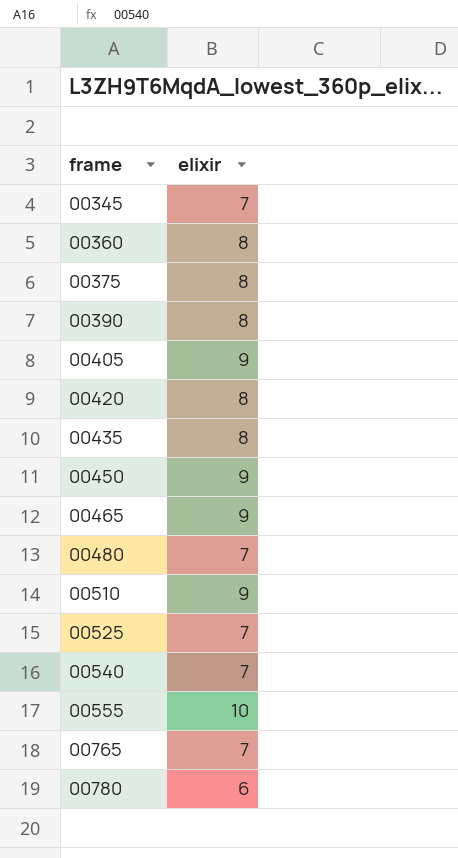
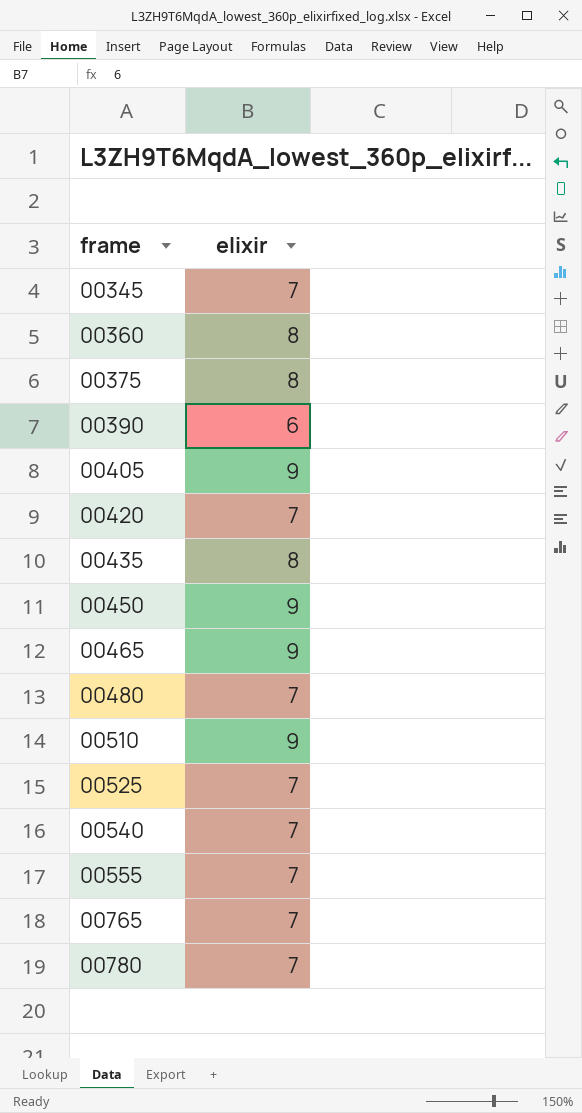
00390 | elixir: 8 -> 6
00420 | elixir: 8 -> 7
00555 | elixir: 10 -> 7
00780 | elixir: 6 -> 7

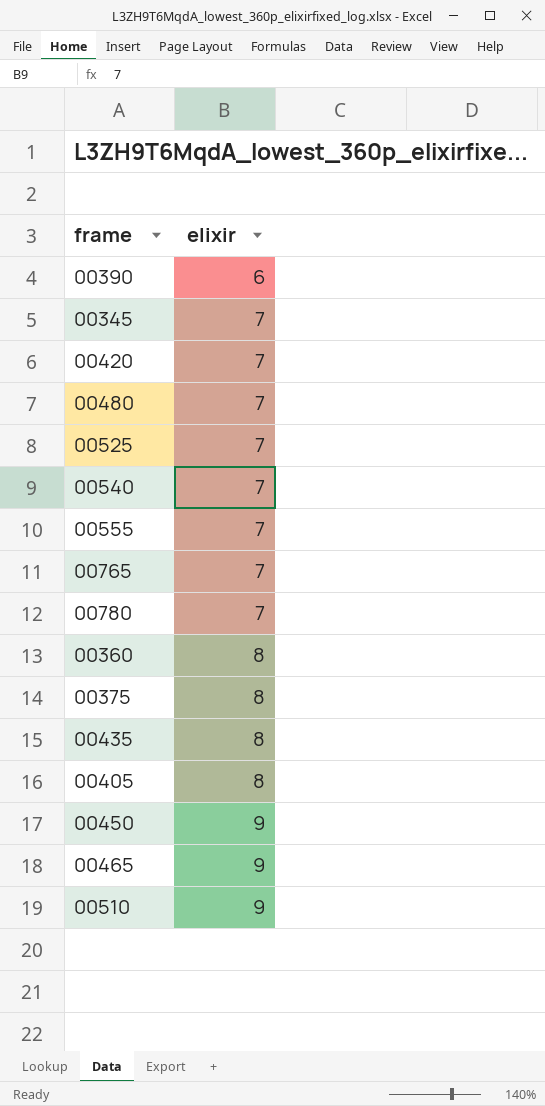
row order: frame ascending -> elixir ascending
00405 | elixir: 9 -> 8

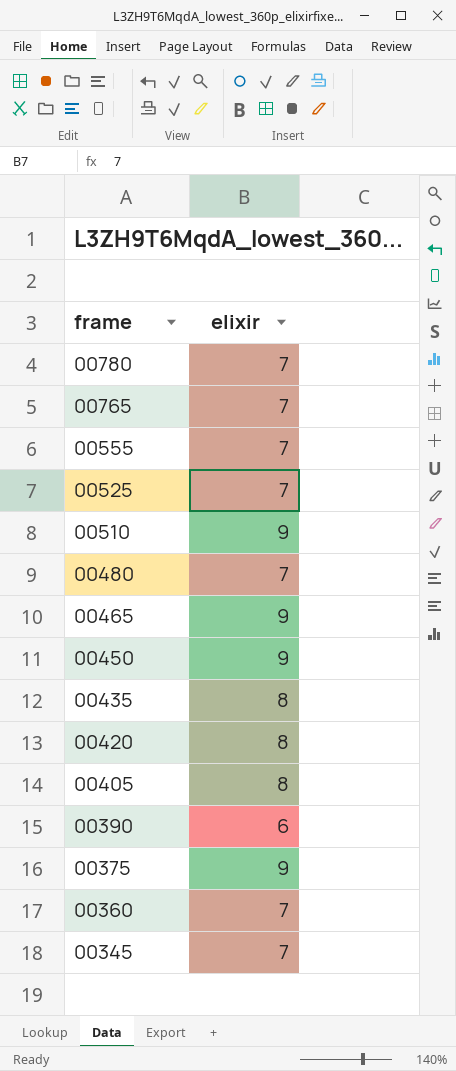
row order: elixir ascending -> frame descending
row 00540: 7 -> none
00420 | elixir: 7 -> 8
00375 | elixir: 8 -> 9
00360 | elixir: 8 -> 7

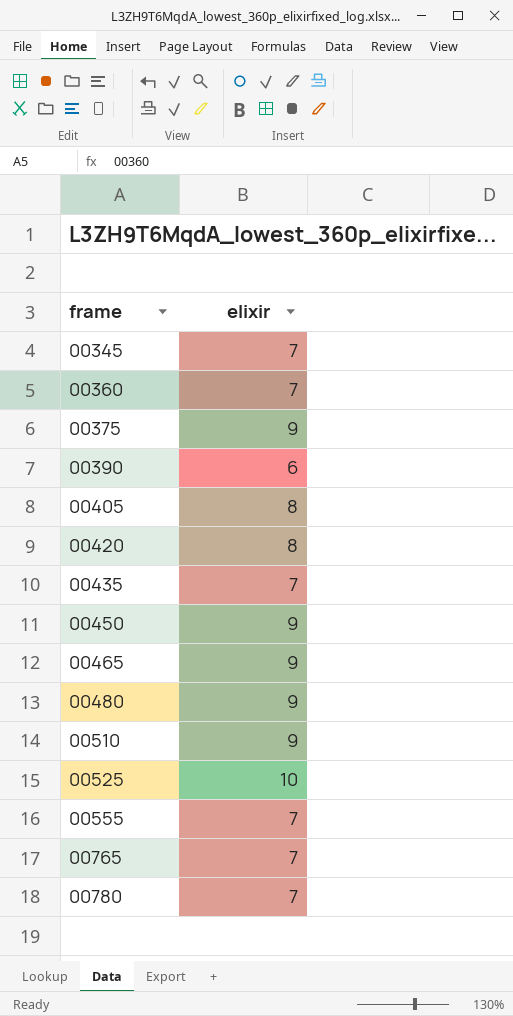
row order: frame descending -> frame ascending
00435 | elixir: 8 -> 7
00480 | elixir: 7 -> 9
00525 | elixir: 7 -> 10

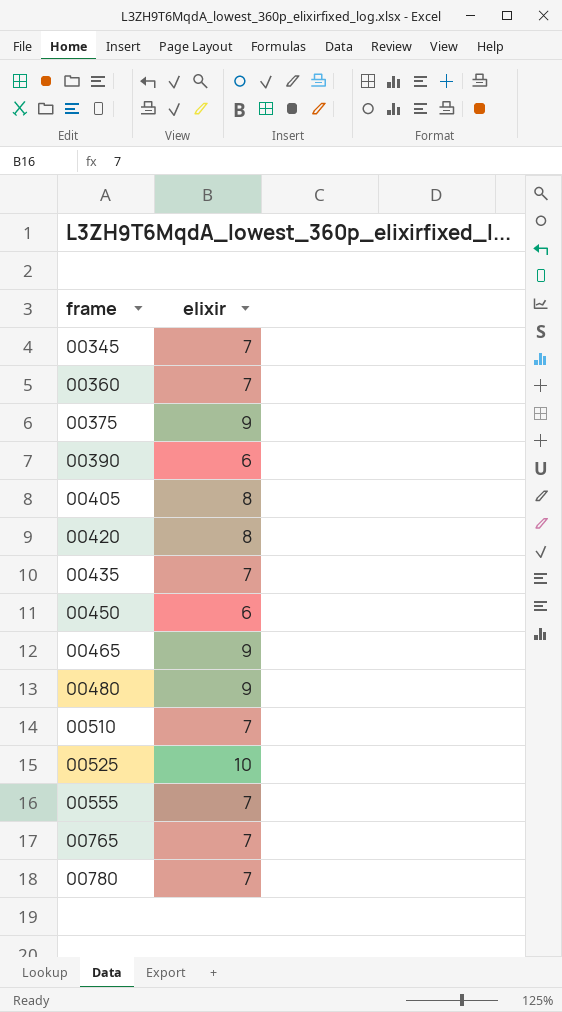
00450 | elixir: 9 -> 6
00510 | elixir: 9 -> 7

